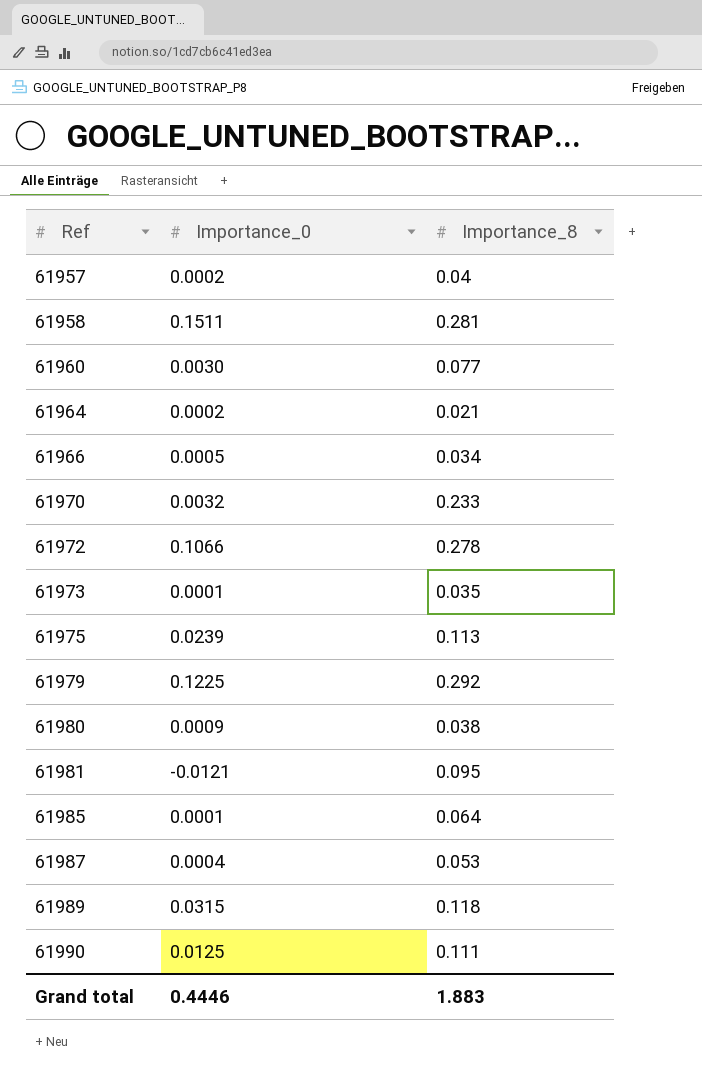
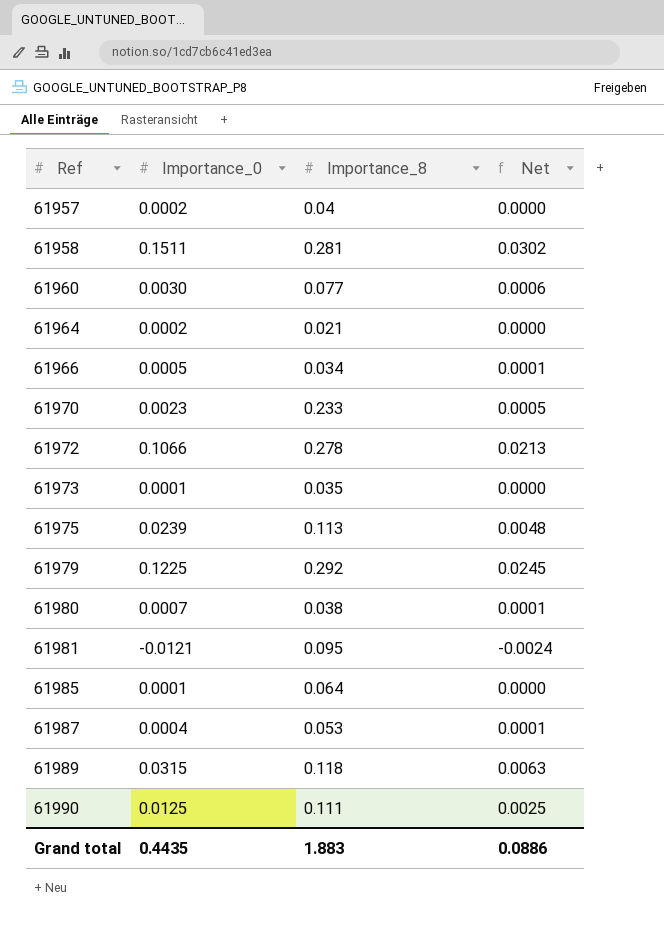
column Net | formula: none -> [Importance_0] * 0.2
61970 | Importance_0: 0.0032 -> 0.0023
61980 | Importance_0: 0.0009 -> 0.0007
Grand total | Importance_0: 0.4446 -> 0.4435

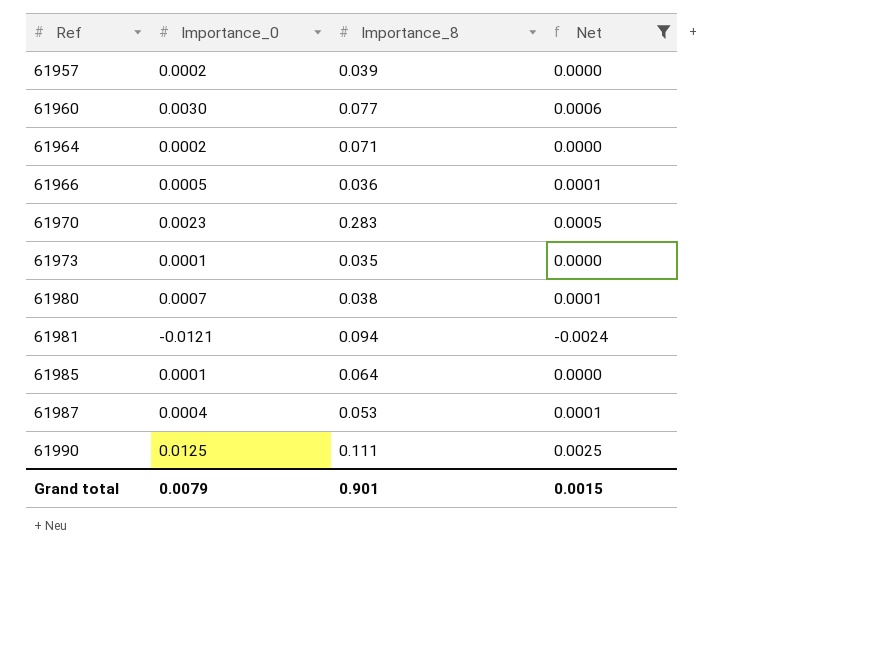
filter: none -> Net <= 0.0025
61957 | Importance_8: 0.04 -> 0.039
61964 | Importance_8: 0.021 -> 0.071
61966 | Importance_8: 0.034 -> 0.036
61970 | Importance_8: 0.233 -> 0.283
61981 | Importance_8: 0.095 -> 0.094
Grand total | Importance_0: 0.4435 -> 0.0079
Grand total | Importance_8: 1.883 -> 0.901
Grand total | Net: 0.0886 -> 0.0015

